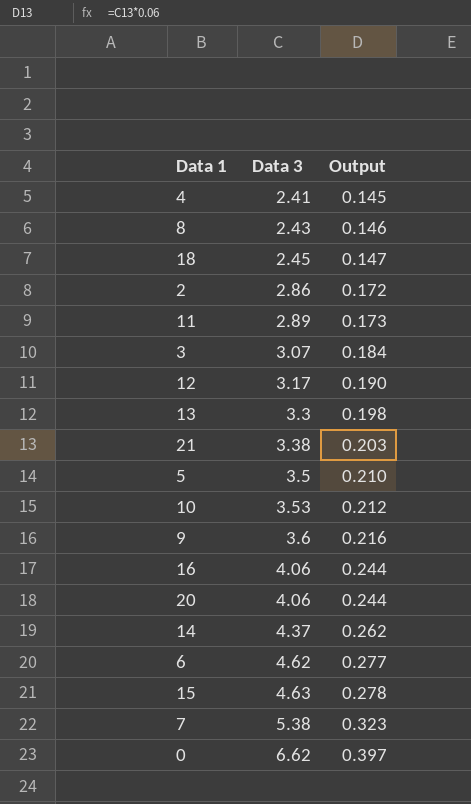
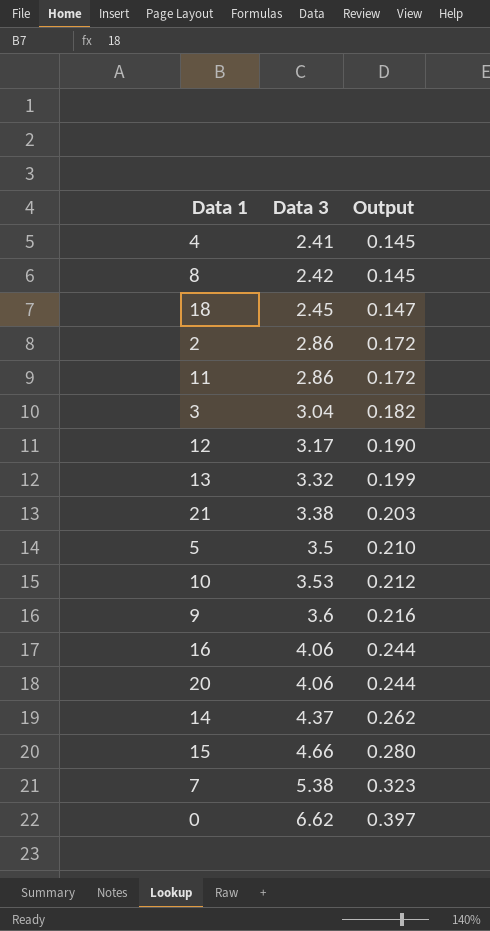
row 6: 4.62 | 0.277 -> none
8 | Data 3: 2.43 -> 2.42
8 | Output: 0.146 -> 0.145
11 | Data 3: 2.89 -> 2.86
11 | Output: 0.173 -> 0.172
3 | Data 3: 3.07 -> 3.04
3 | Output: 0.184 -> 0.182
13 | Data 3: 3.3 -> 3.32
13 | Output: 0.198 -> 0.199
15 | Data 3: 4.63 -> 4.66
15 | Output: 0.278 -> 0.280

